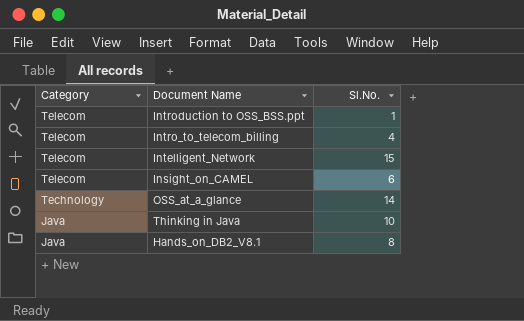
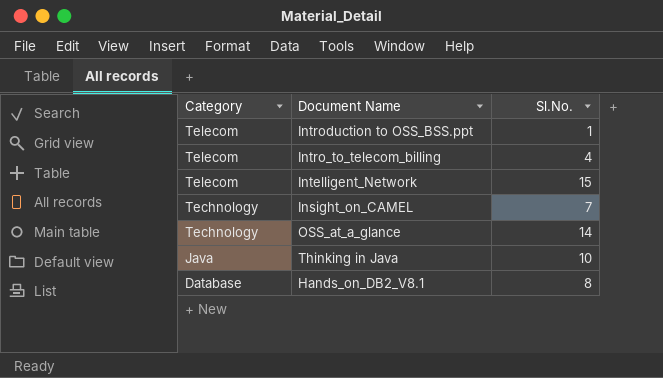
Insight_on_CAMEL | Category: Telecom -> Technology
Insight_on_CAMEL | Sl.No.: 6 -> 7
Hands_on_DB2_V8.1 | Category: Java -> Database

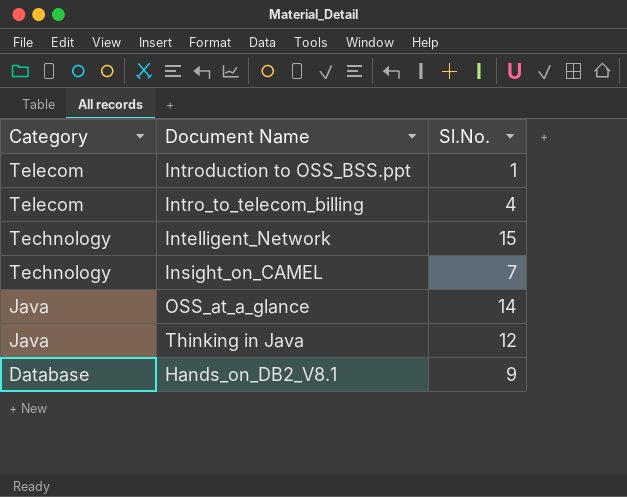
Intelligent_Network | Category: Telecom -> Technology
OSS_at_a_glance | Category: Technology -> Java
Thinking in Java | Sl.No.: 10 -> 12
Hands_on_DB2_V8.1 | Sl.No.: 8 -> 9

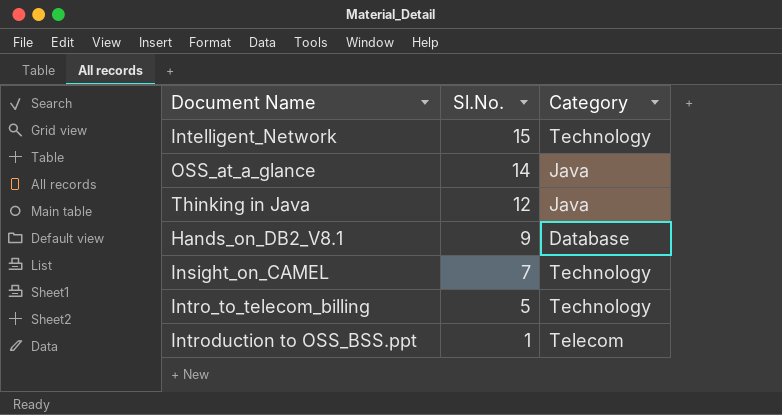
row order: Category descending -> Sl.No. descending
column Category | position: 1 -> 3
Intro_to_telecom_billing | Sl.No.: 4 -> 5
Intro_to_telecom_billing | Category: Telecom -> Technology

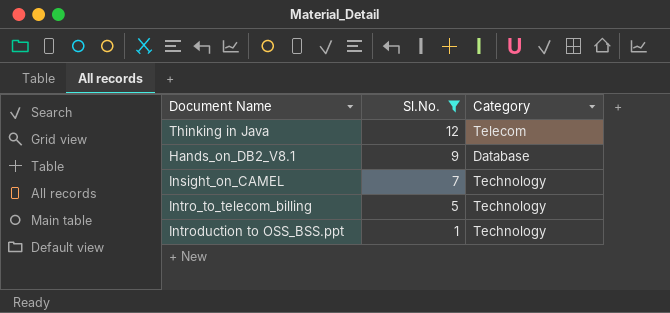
filter: none -> Sl.No. <= 12
Thinking in Java | Category: Java -> Telecom
Introduction to OSS_BSS.ppt | Category: Telecom -> Technology

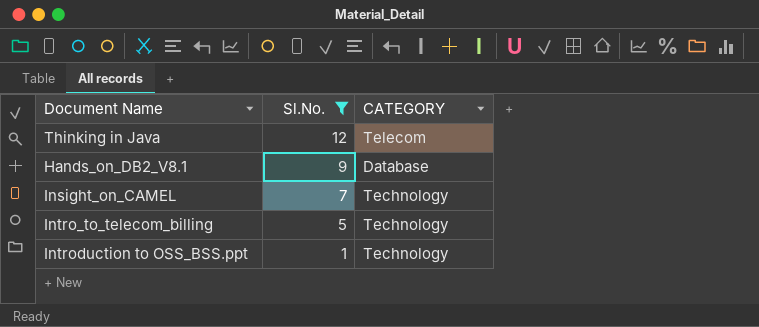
column name: Category -> CATEGORY

